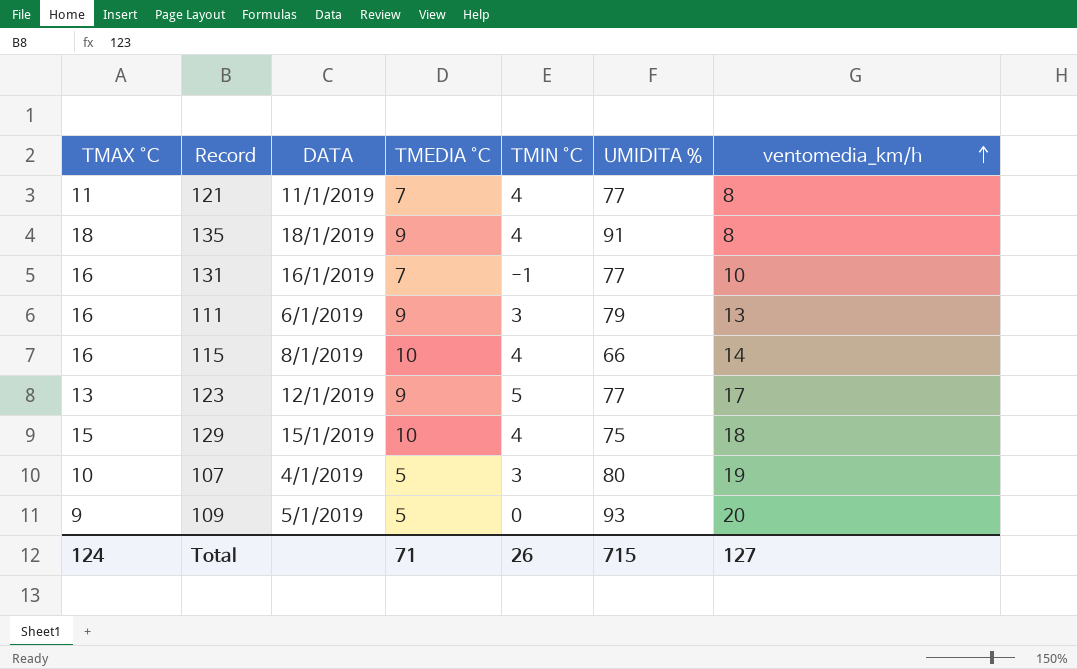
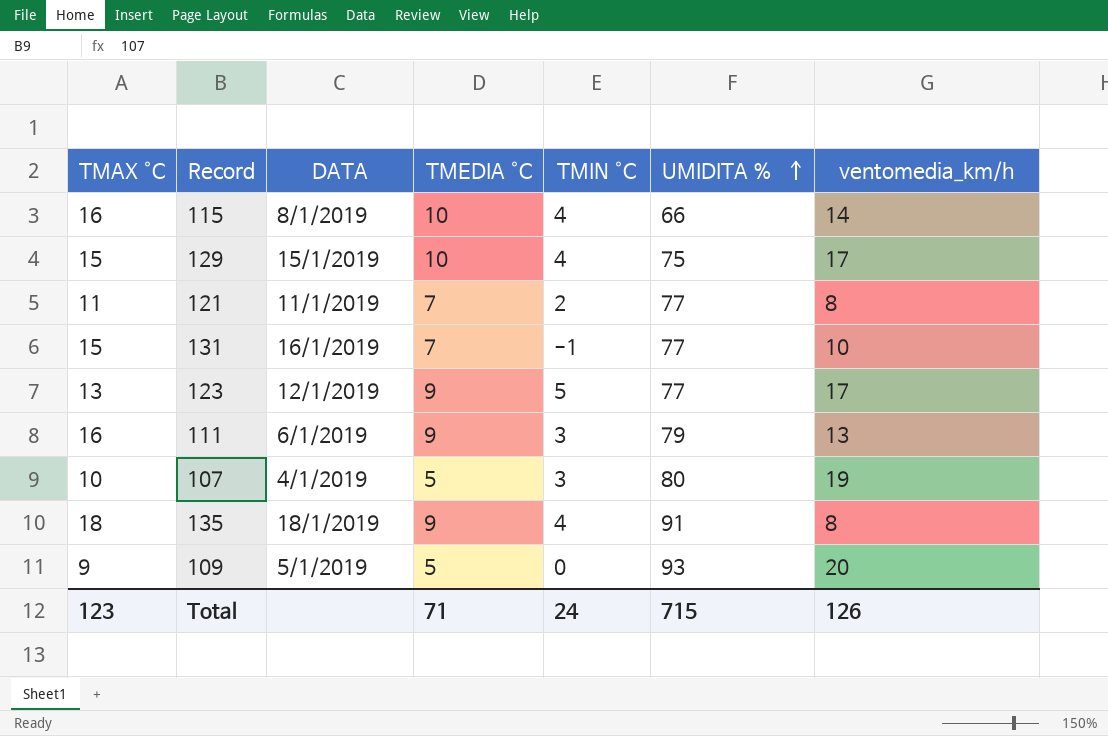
row order: ventomedia_km/h ascending -> UMIDITA % ascending
129 | ventomedia_km/h: 18 -> 17
121 | TMIN °C: 4 -> 2
131 | TMAX °C: 16 -> 15
Total | TMAX °C: 124 -> 123
Total | TMIN °C: 26 -> 24
Total | ventomedia_km/h: 127 -> 126

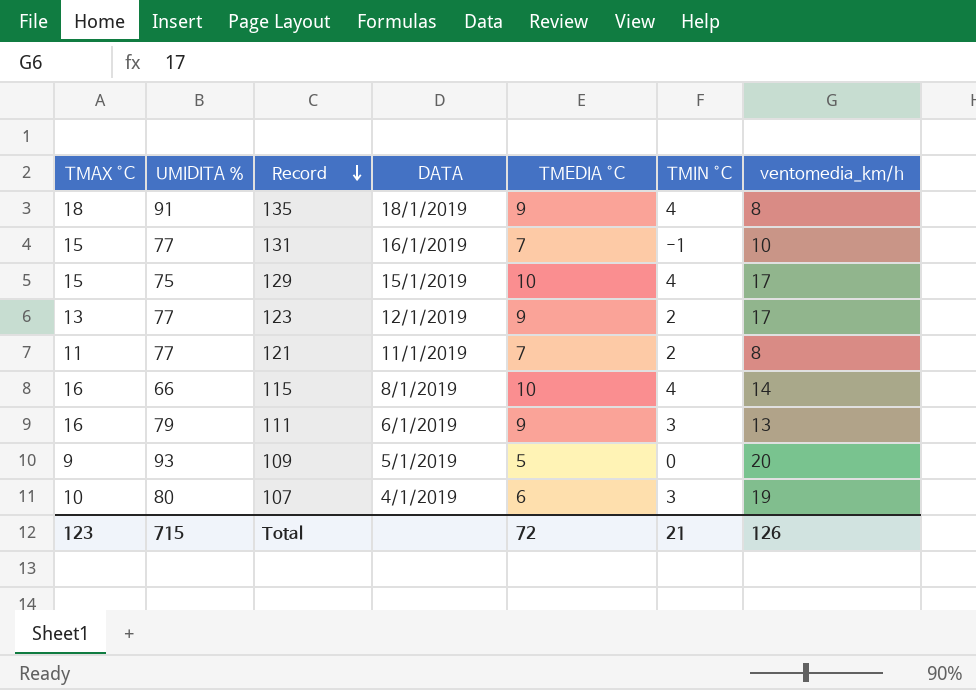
row order: UMIDITA % ascending -> Record descending
column UMIDITA % | position: 6 -> 2
123 | TMIN °C: 5 -> 2
107 | TMEDIA °C: 5 -> 6
Total | TMEDIA °C: 71 -> 72
Total | TMIN °C: 24 -> 21

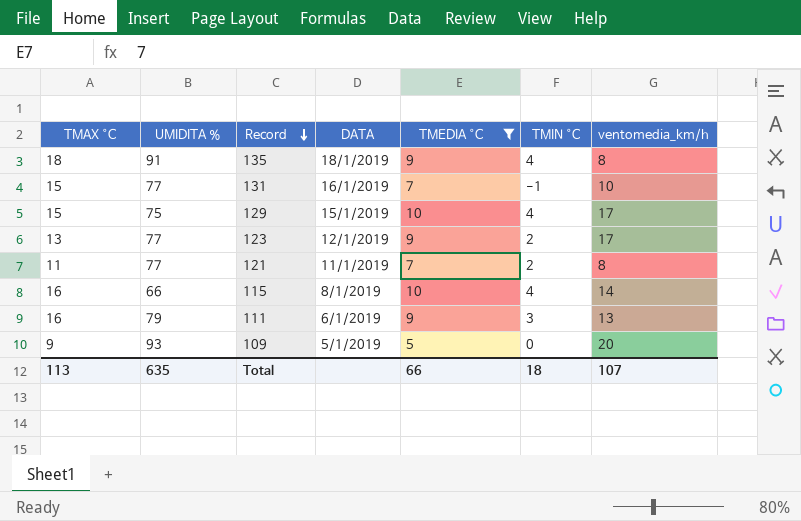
filter: none -> TMEDIA °C != 6
Total | TMAX °C: 123 -> 113
Total | UMIDITA %: 715 -> 635
Total | TMEDIA °C: 72 -> 66
Total | TMIN °C: 21 -> 18
Total | ventomedia_km/h: 126 -> 107

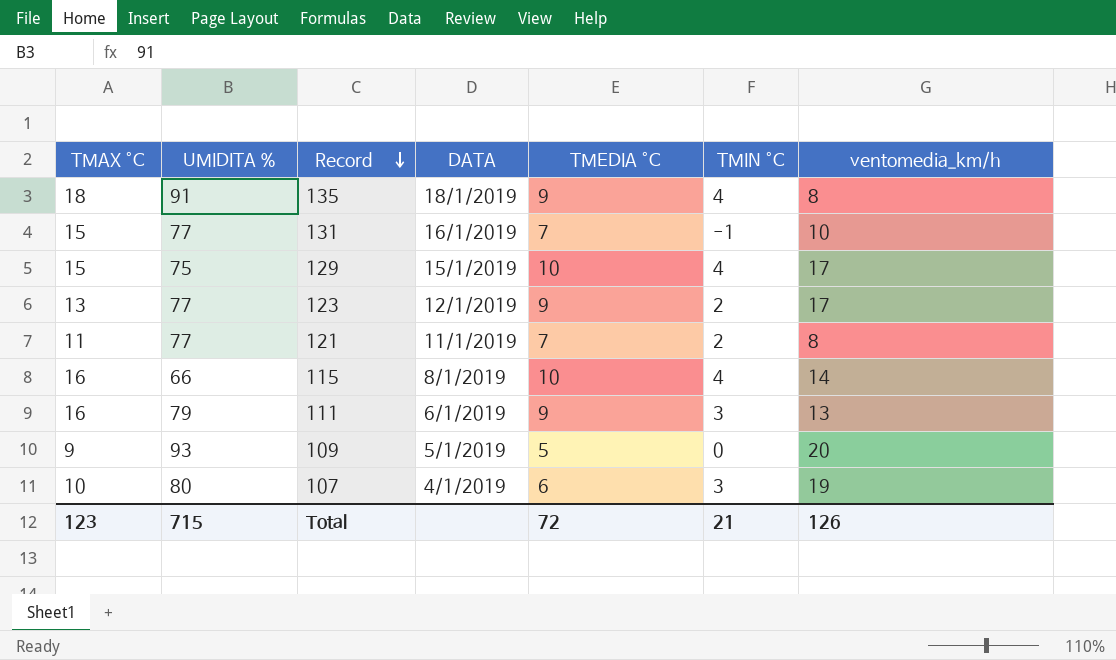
filter: TMEDIA °C != 6 -> none
Total | TMAX °C: 113 -> 123
Total | UMIDITA %: 635 -> 715
Total | TMEDIA °C: 66 -> 72
Total | TMIN °C: 18 -> 21
Total | ventomedia_km/h: 107 -> 126

